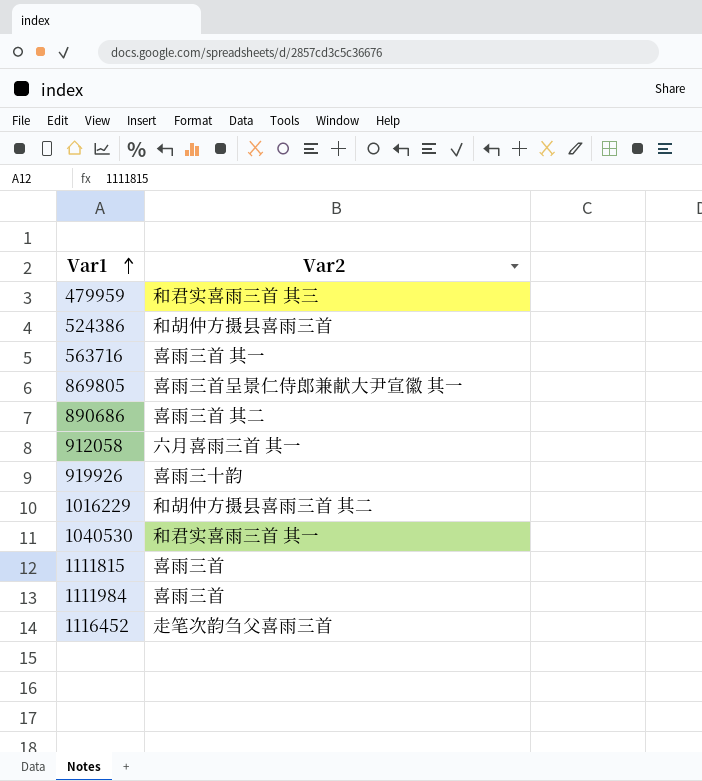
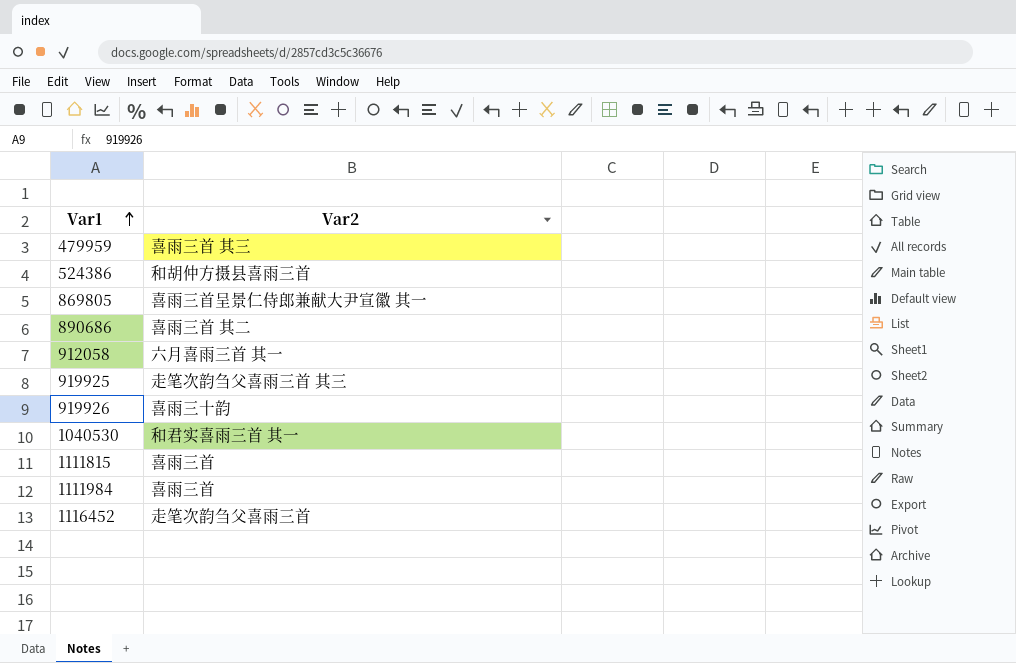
row 563716: 喜雨三首 其一 -> none
row 1016229: 和胡仲方摄县喜雨三首 其二 -> none
479959 | Var2: 和君实喜雨三首 其三 -> 喜雨三首 其三
row 919925: none -> 走笔次韵刍父喜雨三首 其三

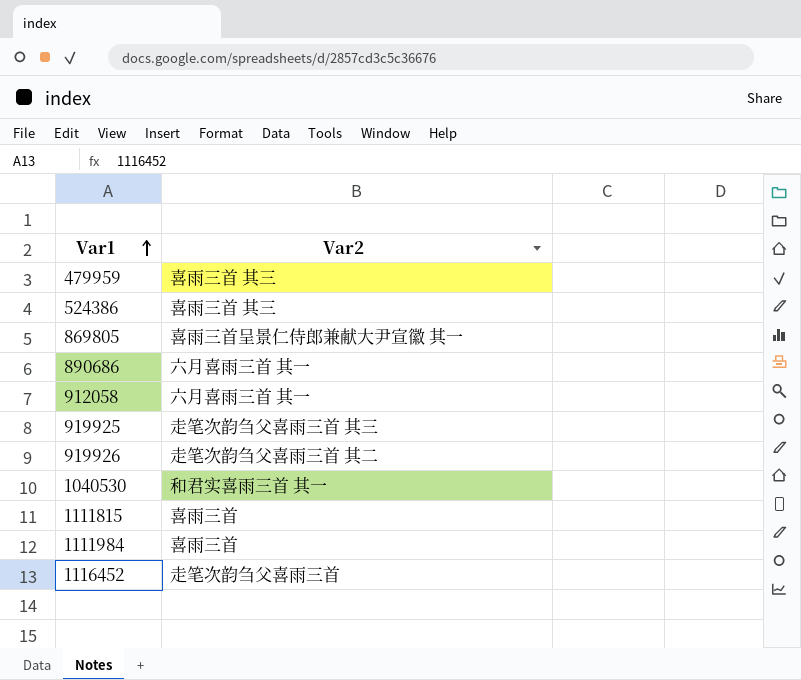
524386 | Var2: 和胡仲方摄县喜雨三首 -> 喜雨三首 其三
890686 | Var2: 喜雨三首 其二 -> 六月喜雨三首 其一
919926 | Var2: 喜雨三十韵 -> 走笔次韵刍父喜雨三首 其二

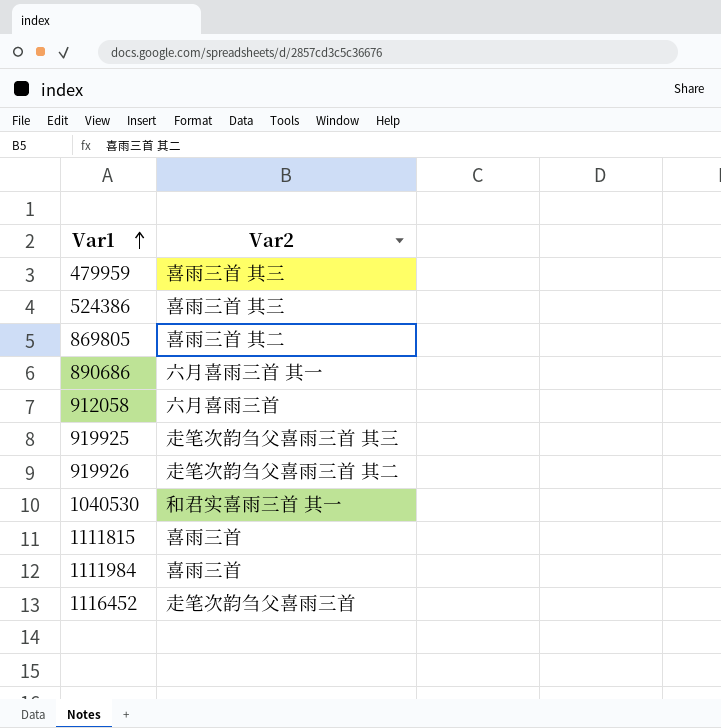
869805 | Var2: 喜雨三首呈景仁侍郎兼献大尹宣徽 其一 -> 喜雨三首 其二
912058 | Var2: 六月喜雨三首 其一 -> 六月喜雨三首

